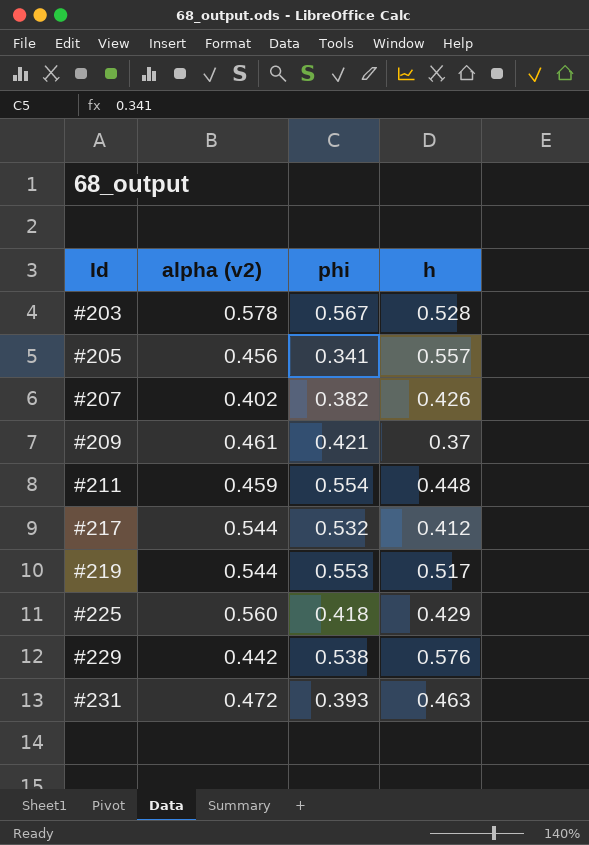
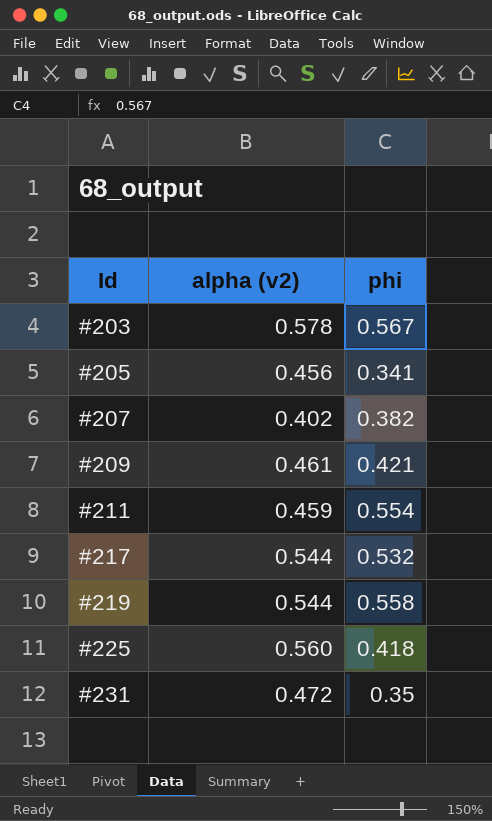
column h | position: 4 -> none
row #229: 0.442 | 0.538 | 0.576 -> none
#219 | phi: 0.553 -> 0.558
#231 | phi: 0.393 -> 0.35

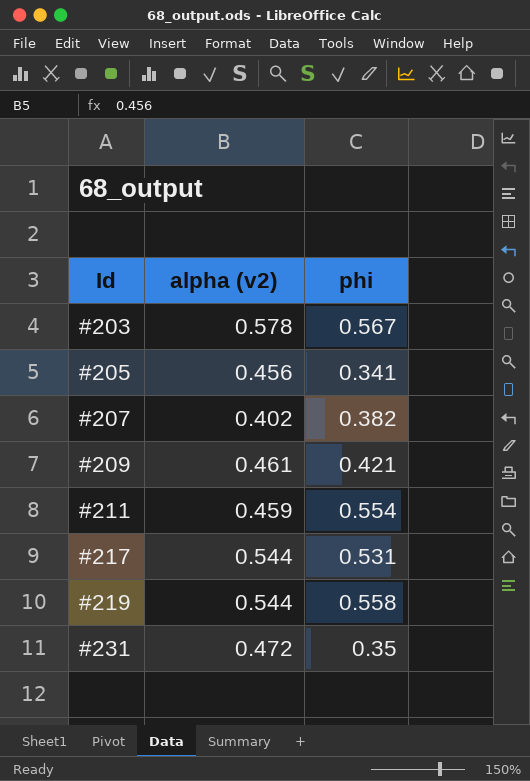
row #225: 0.560 | 0.418 -> none
#217 | phi: 0.532 -> 0.531

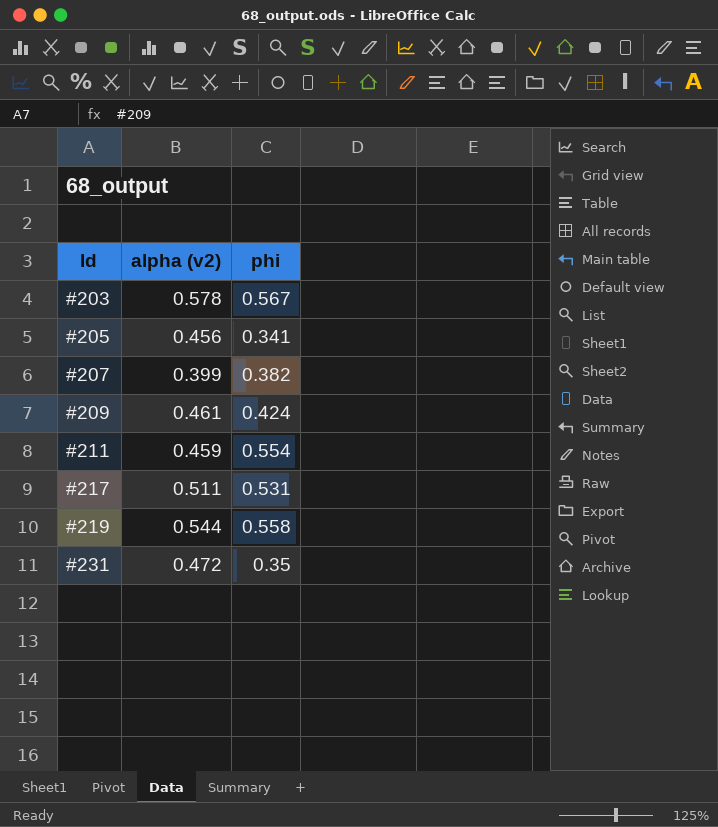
#207 | alpha (v2): 0.402 -> 0.399
#209 | phi: 0.421 -> 0.424
#217 | alpha (v2): 0.544 -> 0.511

